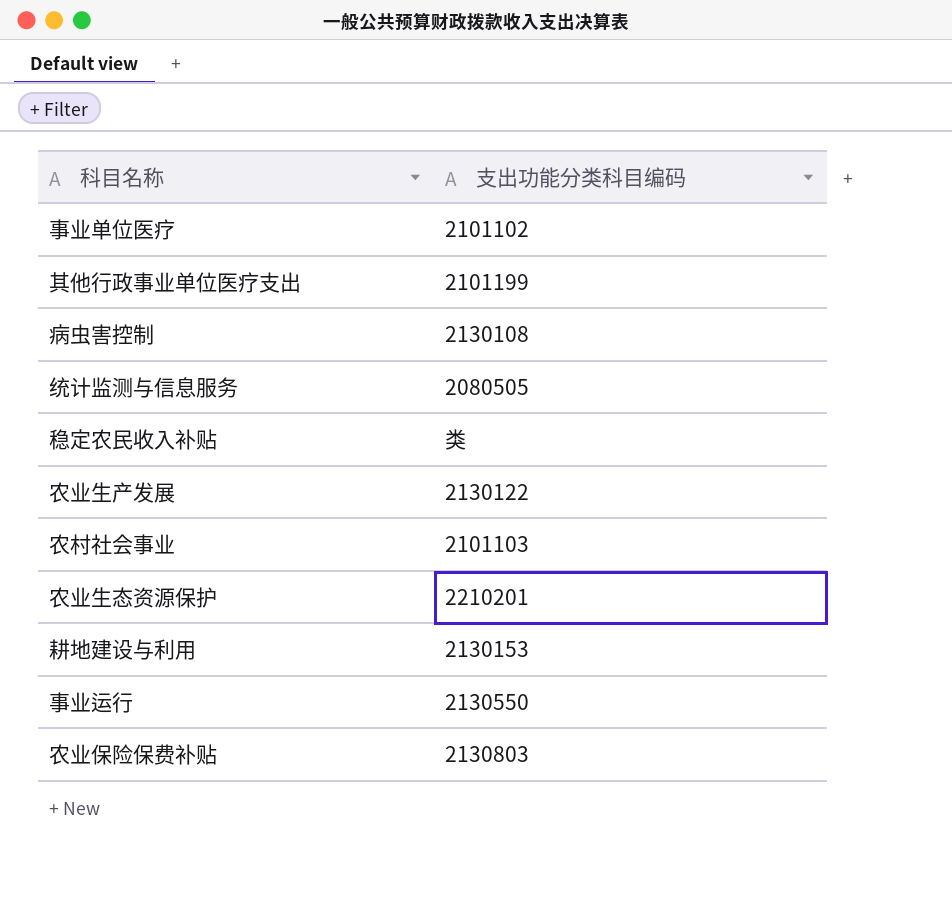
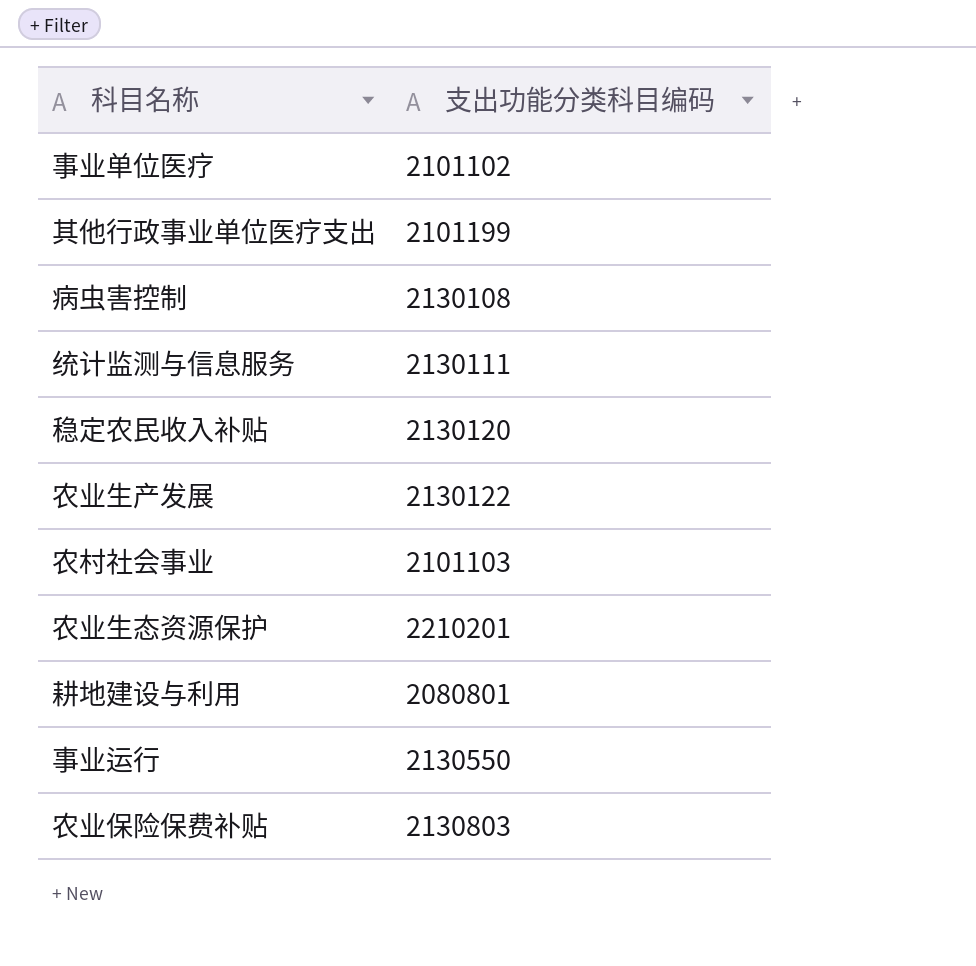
统计监测与信息服务 | 支出功能分类科目编码: 2080505 -> 2130111
稳定农民收入补贴 | 支出功能分类科目编码: 类 -> 2130120
耕地建设与利用 | 支出功能分类科目编码: 2130153 -> 2080801

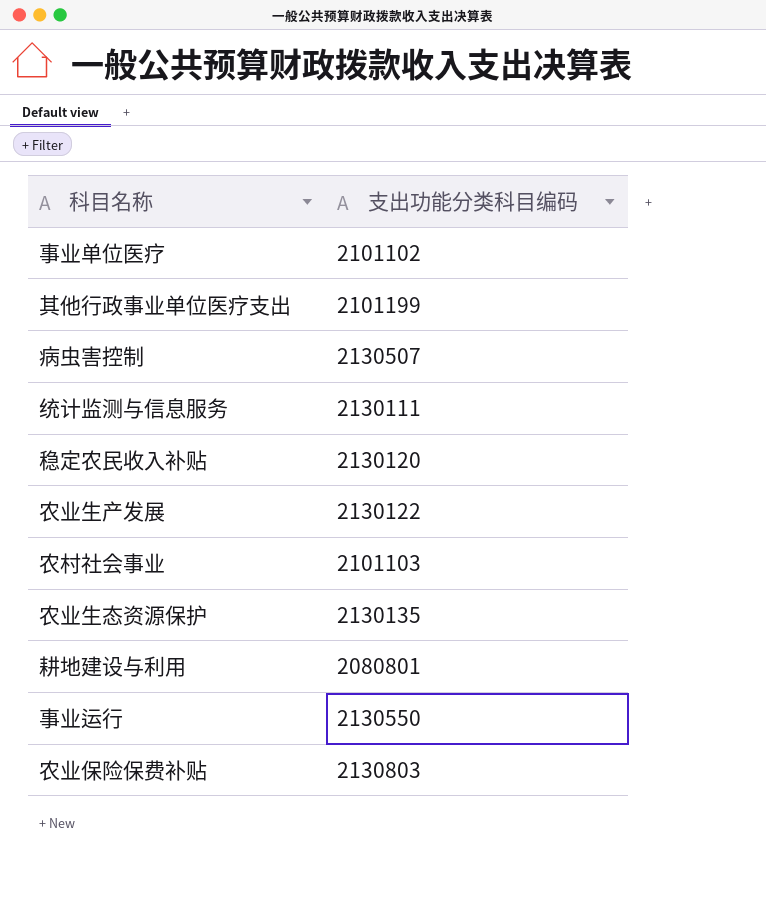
病虫害控制 | 支出功能分类科目编码: 2130108 -> 2130507
农业生态资源保护 | 支出功能分类科目编码: 2210201 -> 2130135

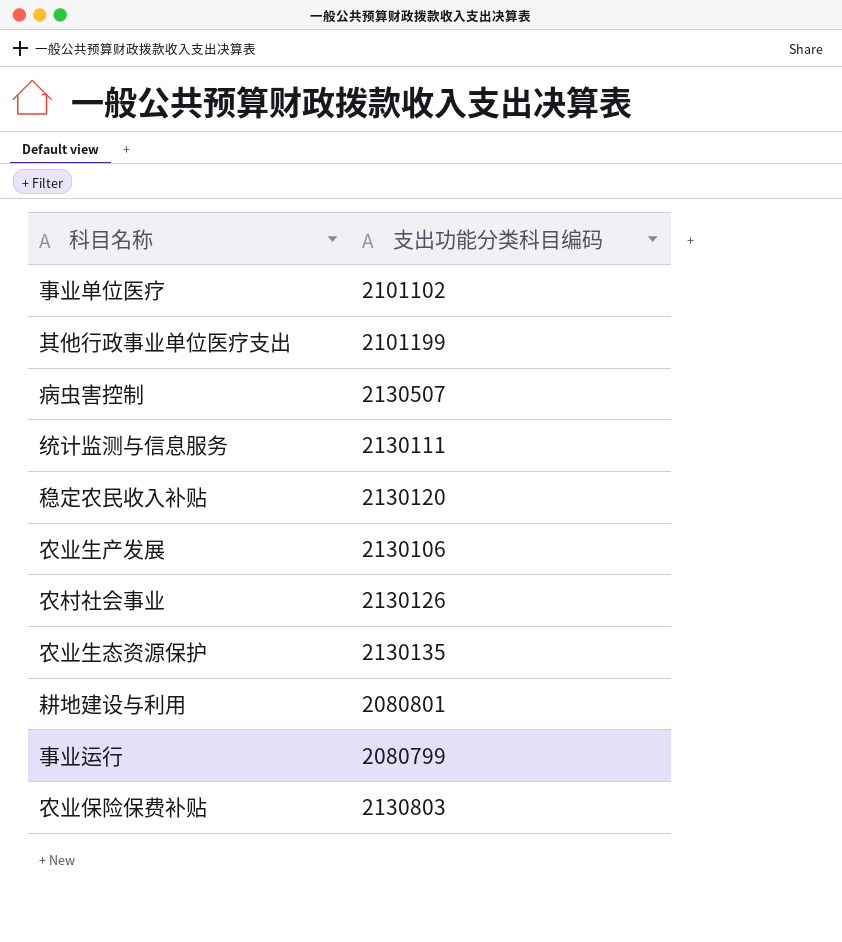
农业生产发展 | 支出功能分类科目编码: 2130122 -> 2130106
农村社会事业 | 支出功能分类科目编码: 2101103 -> 2130126
事业运行 | 支出功能分类科目编码: 2130550 -> 2080799

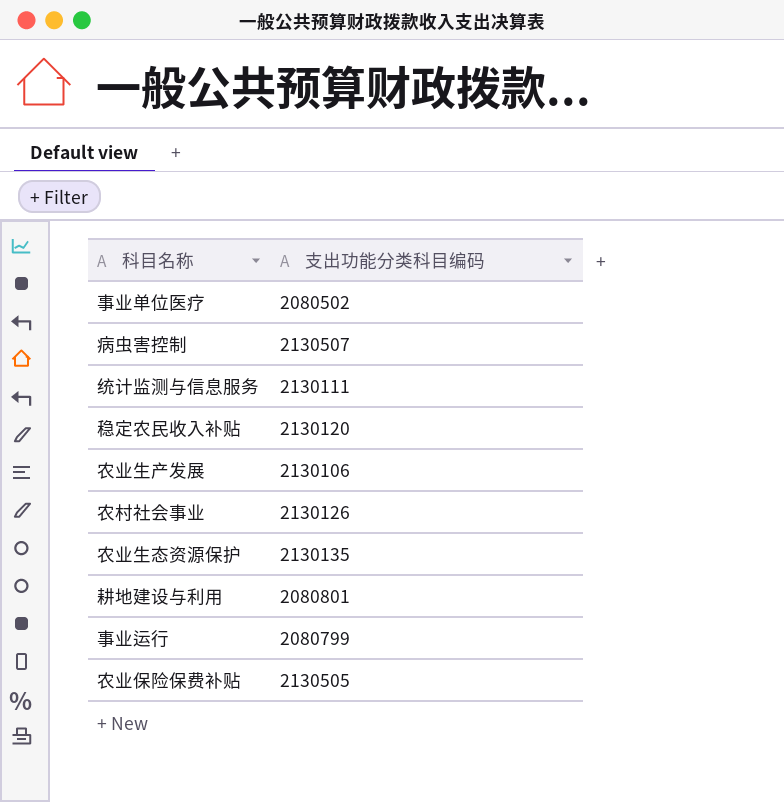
row 其他行政事业单位医疗支出: 2101199 -> none
事业单位医疗 | 支出功能分类科目编码: 2101102 -> 2080502
农业保险保费补贴 | 支出功能分类科目编码: 2130803 -> 2130505

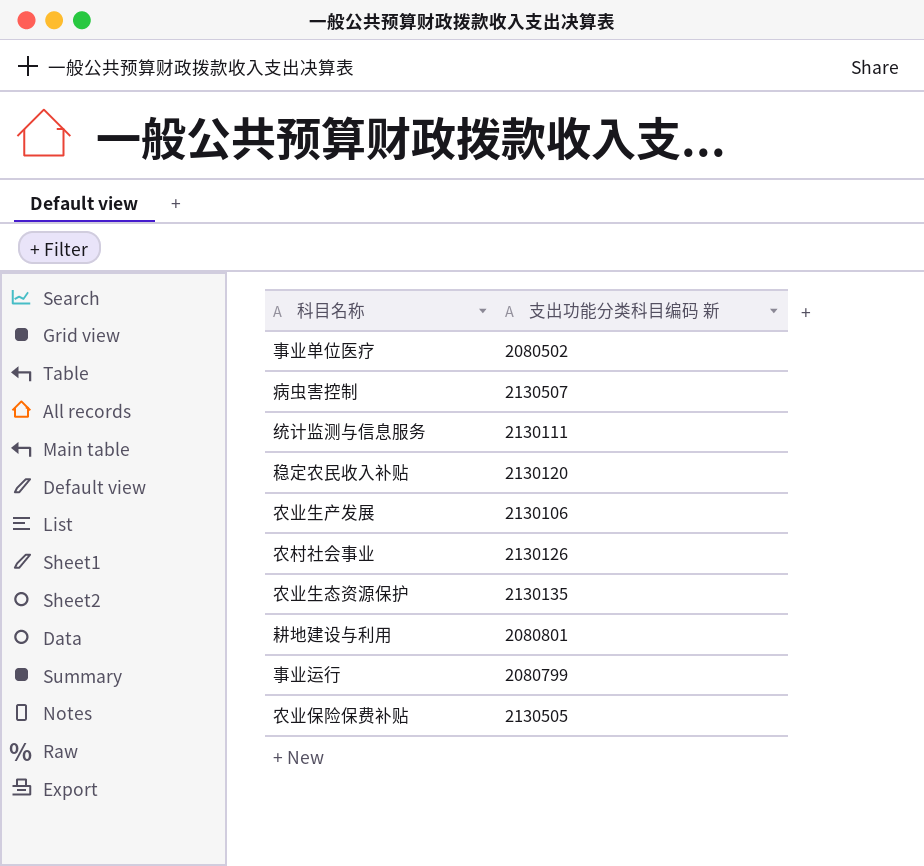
column name: 支出功能分类科目编码 -> 支出功能分类科目编码 新

